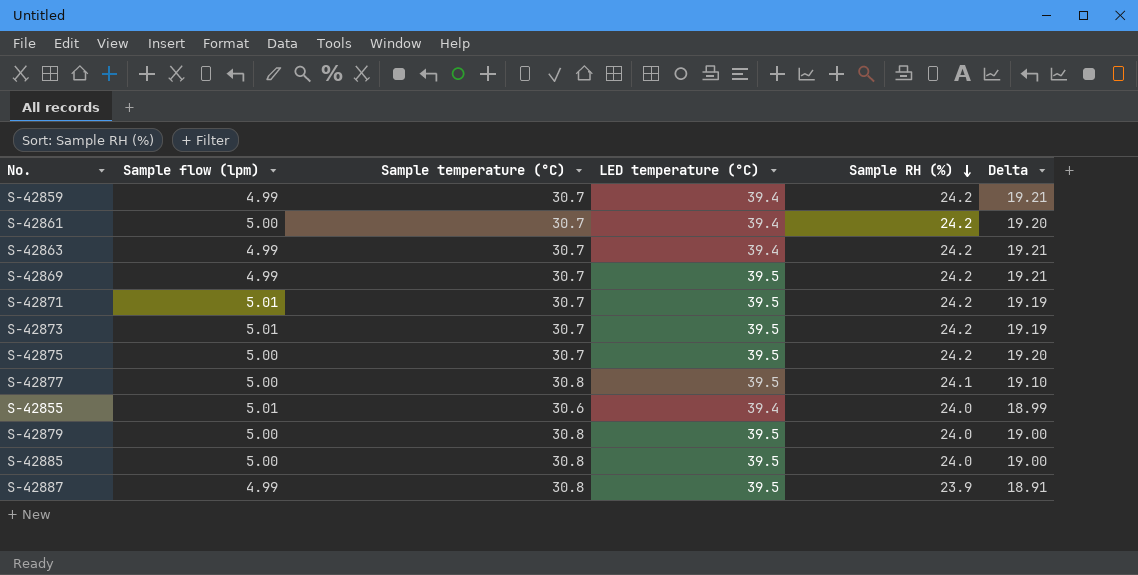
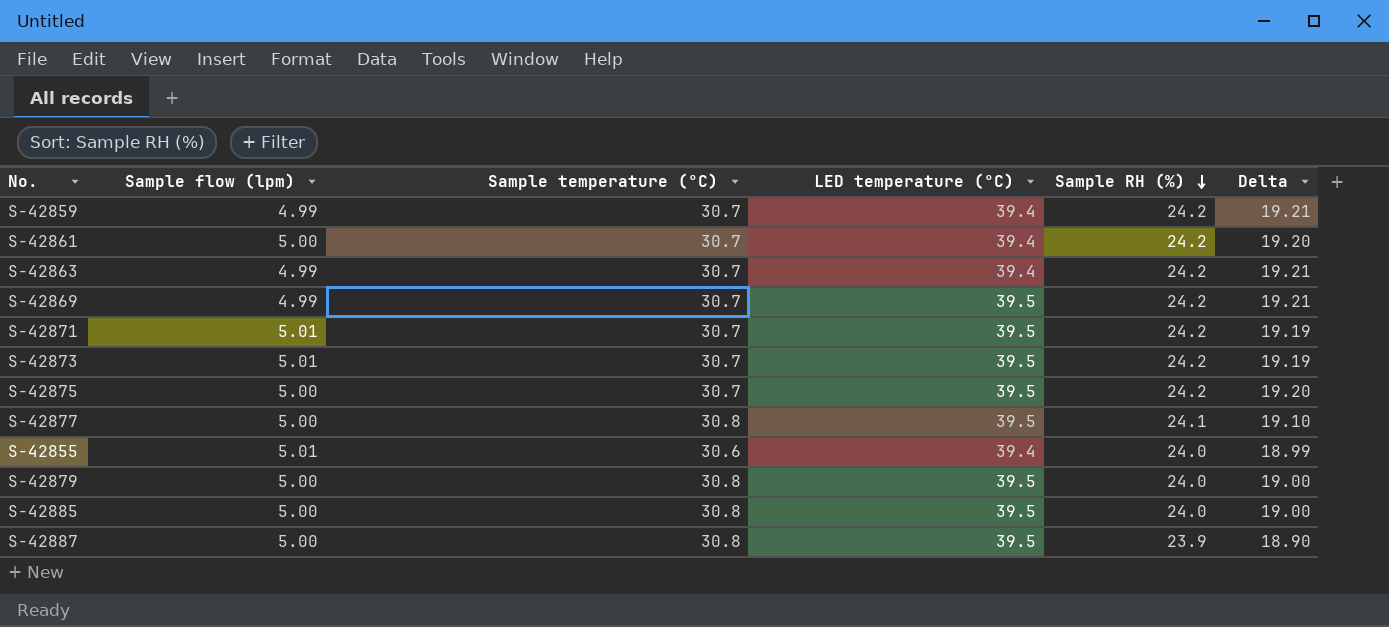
S-42887 | Sample flow (lpm): 4.99 -> 5.00
S-42887 | Delta: 18.91 -> 18.90

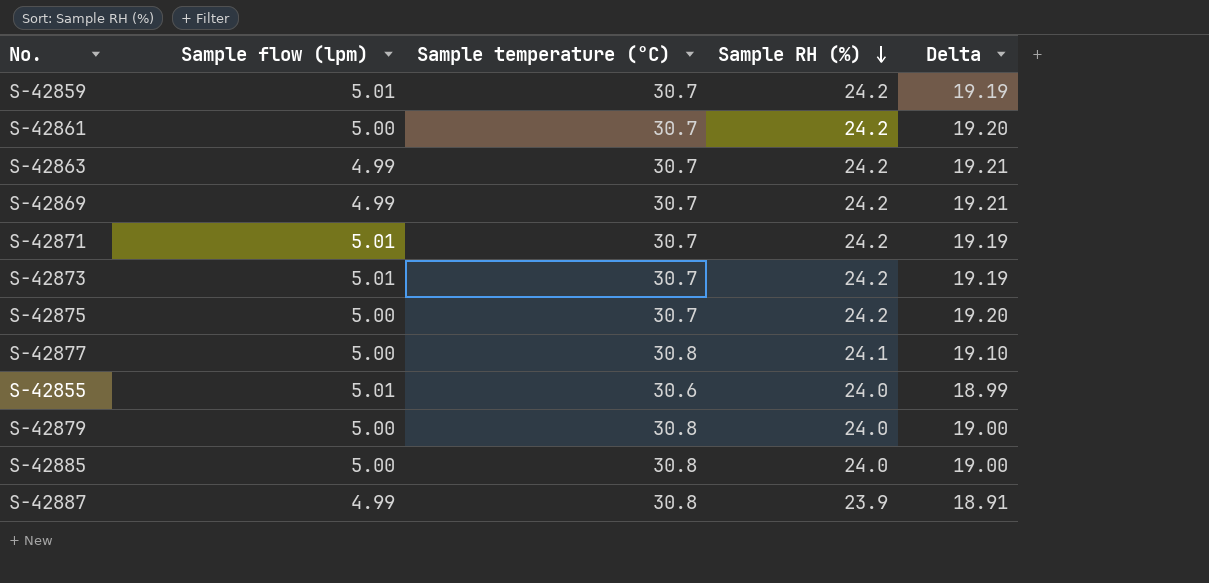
column LED temperature (°C) | position: 4 -> none
S-42859 | Sample flow (lpm): 4.99 -> 5.01
S-42859 | Delta: 19.21 -> 19.19
S-42887 | Sample flow (lpm): 5.00 -> 4.99
S-42887 | Delta: 18.90 -> 18.91

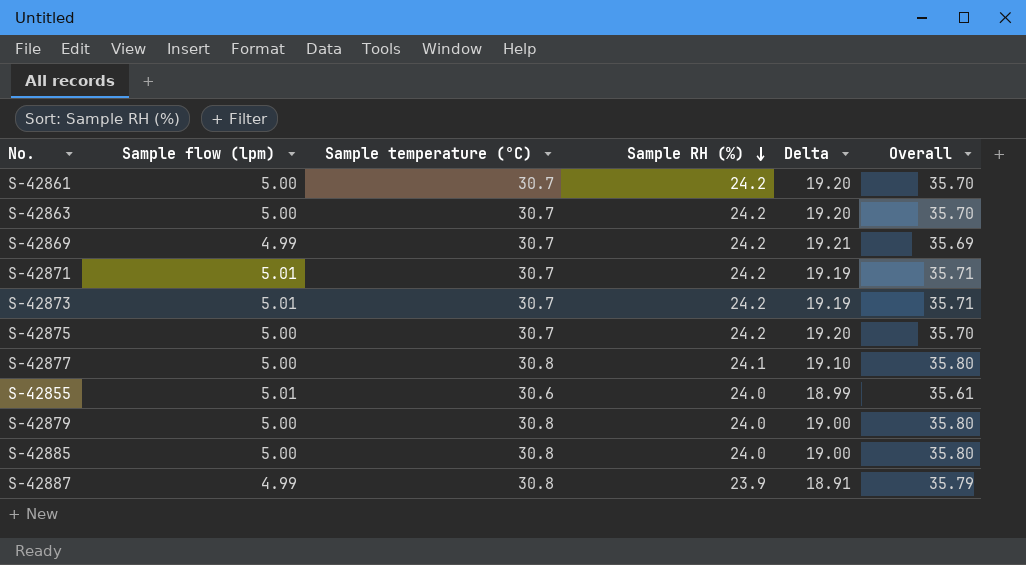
column Overall | formula: none -> [Sample flow (lpm)] + [Sample temperature (°C)]
row S-42859: 5.01 | 30.7 | 24.2 | 19.19 -> none
S-42863 | Sample flow (lpm): 4.99 -> 5.00
S-42863 | Delta: 19.21 -> 19.20

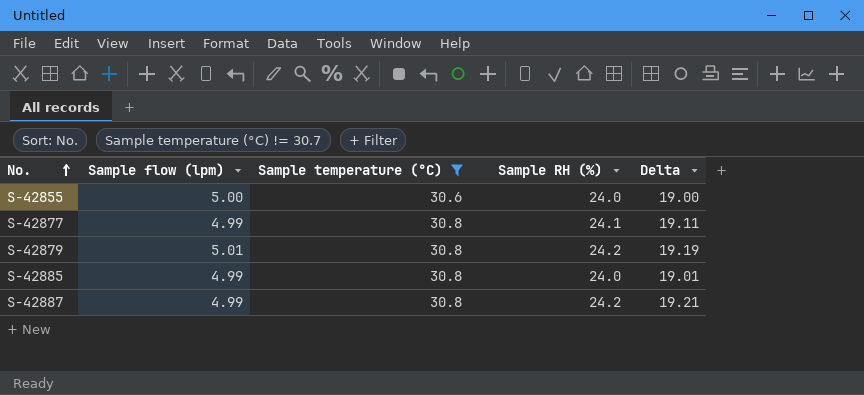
filter: none -> Sample temperature (°C) != 30.7
row order: Sample RH (%) descending -> No. ascending
column Overall | formula: [Sample flow (lpm)] + [Sample temperature (°C)] -> none
S-42855 | Sample flow (lpm): 5.01 -> 5.00
S-42855 | Delta: 18.99 -> 19.00
S-42877 | Sample flow (lpm): 5.00 -> 4.99
S-42877 | Delta: 19.10 -> 19.11
S-42879 | Sample flow (lpm): 5.00 -> 5.01
S-42879 | Sample RH (%): 24.0 -> 24.2
S-42879 | Delta: 19.00 -> 19.19
S-42885 | Sample flow (lpm): 5.00 -> 4.99
S-42885 | Delta: 19.00 -> 19.01
S-42887 | Sample RH (%): 23.9 -> 24.2
S-42887 | Delta: 18.91 -> 19.21

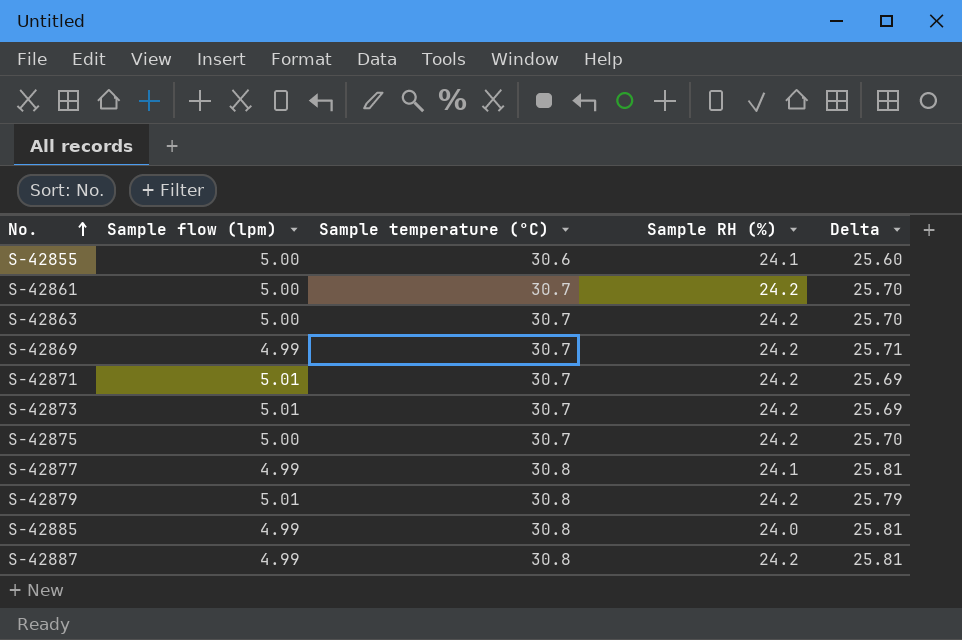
filter: Sample temperature (°C) != 30.7 -> none
column Delta | formula: [Sample RH (%)] - [Sample flow (lpm)] -> [Sample temperature (°C)] - [Sample flow (lpm)]
S-42855 | Sample RH (%): 24.0 -> 24.1

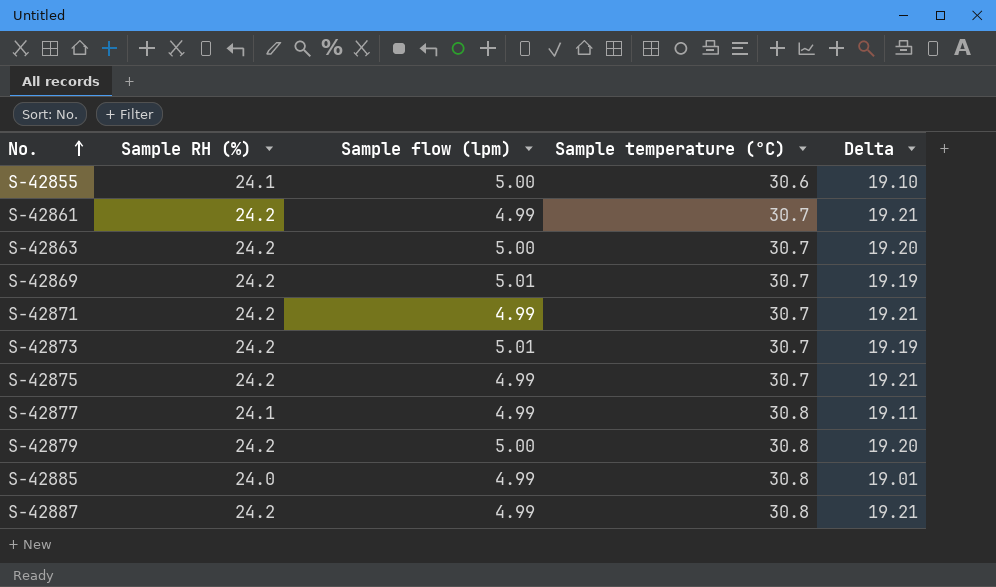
column Sample RH (%) | position: 4 -> 2
column Delta | formula: [Sample temperature (°C)] - [Sample flow (lpm)] -> [Sample RH (%)] - [Sample flow (lpm)]
S-42861 | Sample flow (lpm): 5.00 -> 4.99
S-42869 | Sample flow (lpm): 4.99 -> 5.01
S-42871 | Sample flow (lpm): 5.01 -> 4.99
S-42875 | Sample flow (lpm): 5.00 -> 4.99
S-42879 | Sample flow (lpm): 5.01 -> 5.00

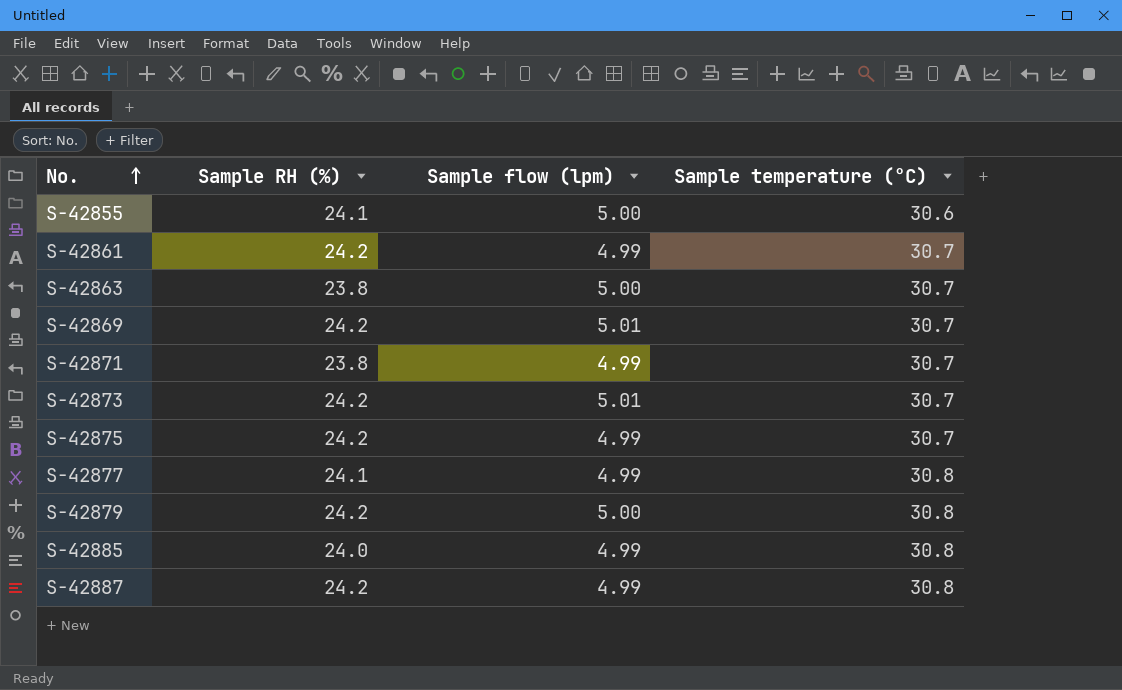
column Delta | formula: [Sample RH (%)] - [Sample flow (lpm)] -> none
S-42863 | Sample RH (%): 24.2 -> 23.8
S-42871 | Sample RH (%): 24.2 -> 23.8

